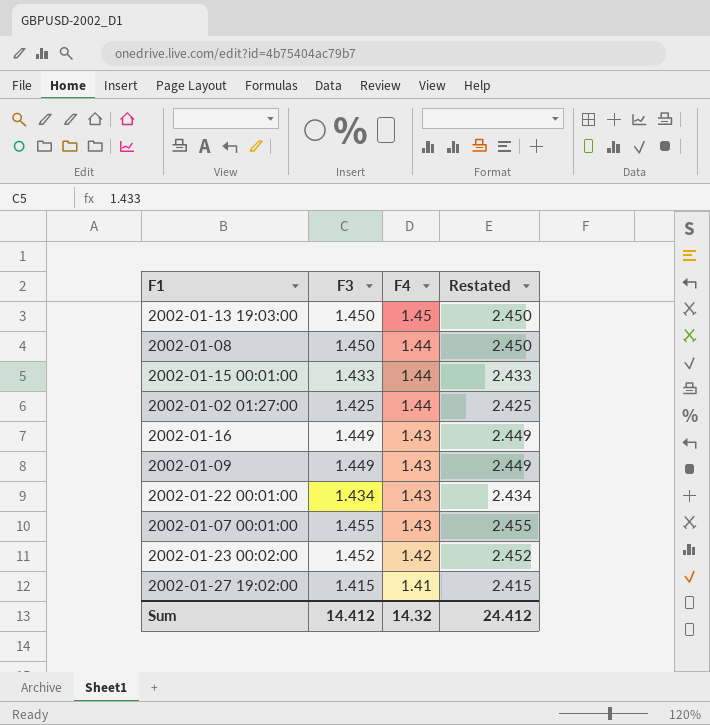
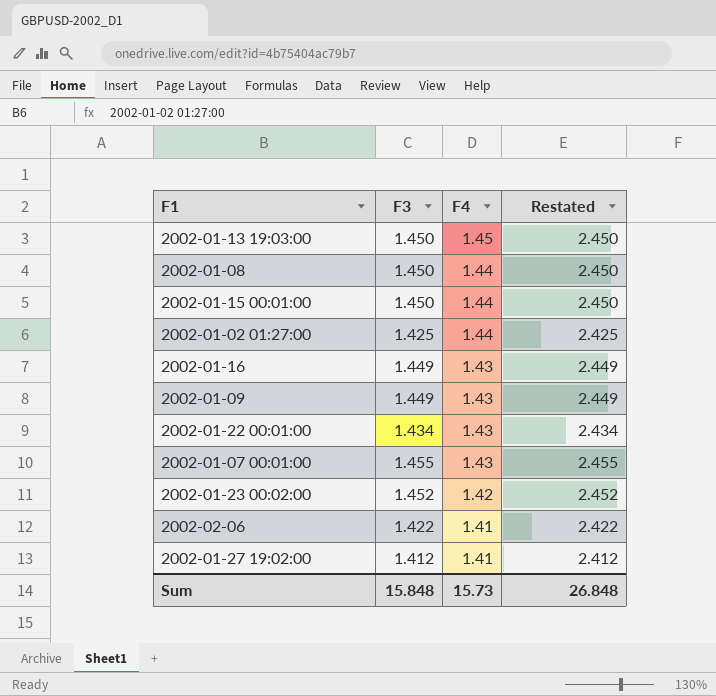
2002-01-15 00:01:00 | F3: 1.433 -> 1.450
2002-01-15 00:01:00 | Restated: 2.433 -> 2.450
row 2002-02-06: none -> 1.422 | 1.41 | 2.422
2002-01-27 19:02:00 | F3: 1.415 -> 1.412
2002-01-27 19:02:00 | Restated: 2.415 -> 2.412
Sum | F3: 14.412 -> 15.848
Sum | F4: 14.32 -> 15.73
Sum | Restated: 24.412 -> 26.848

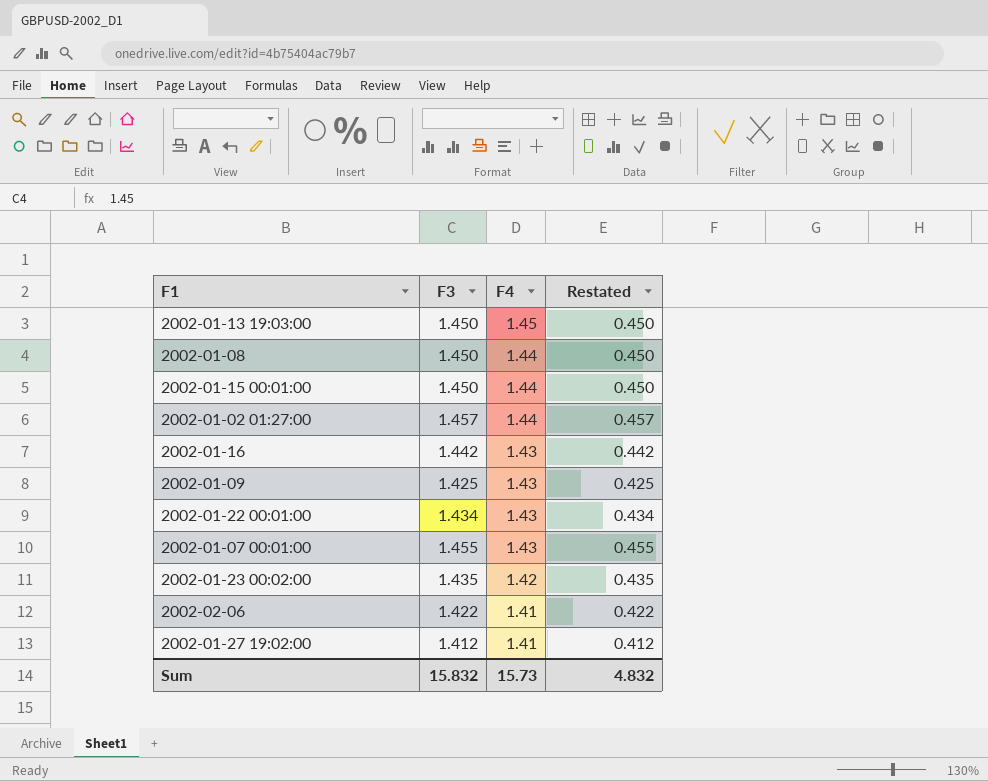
column Restated | formula: [F3] + 1 -> [F3] - 1
2002-01-02 01:27:00 | F3: 1.425 -> 1.457
2002-01-16 | F3: 1.449 -> 1.442
2002-01-09 | F3: 1.449 -> 1.425
2002-01-23 00:02:00 | F3: 1.452 -> 1.435
Sum | F3: 15.848 -> 15.832
Sum | Restated: 26.848 -> 4.832

